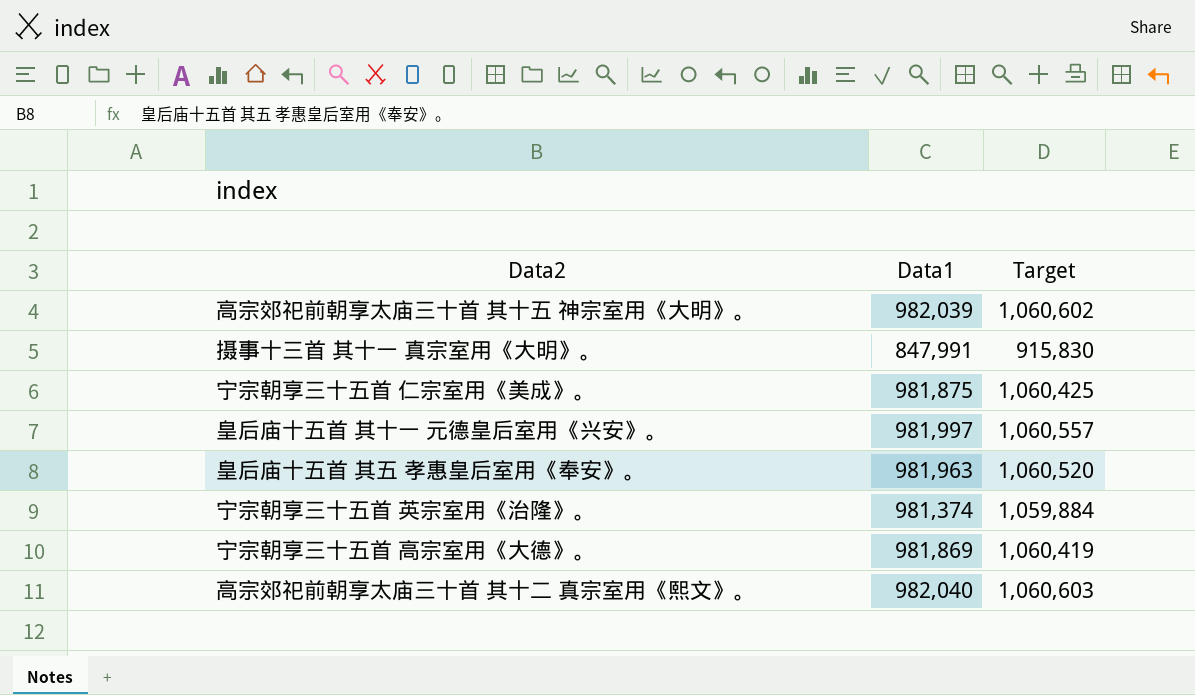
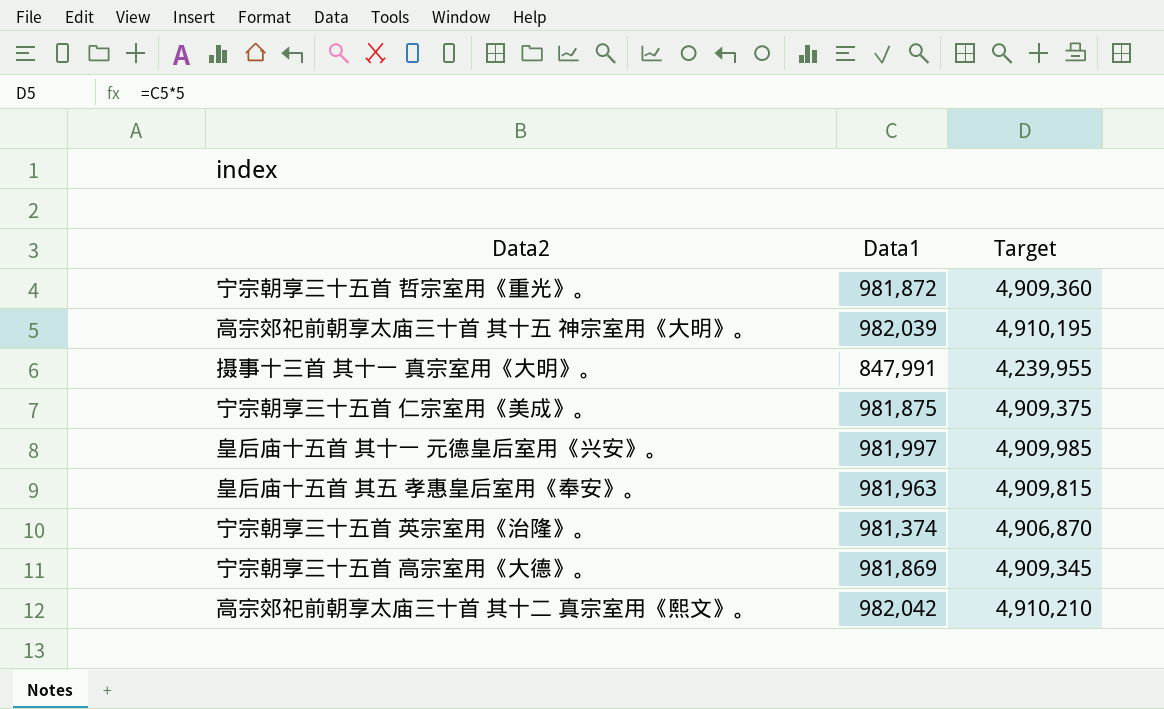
column Target | formula: [Data1] * 1.08 -> [Data1] * 5
row 宁宗朝享三十五首 哲宗室用《重光》。: none -> 981,872 | 4,909,360
高宗郊祀前朝享太庙三十首 其十二 真宗室用《熙文》。 | Data1: 982,040 -> 982,042

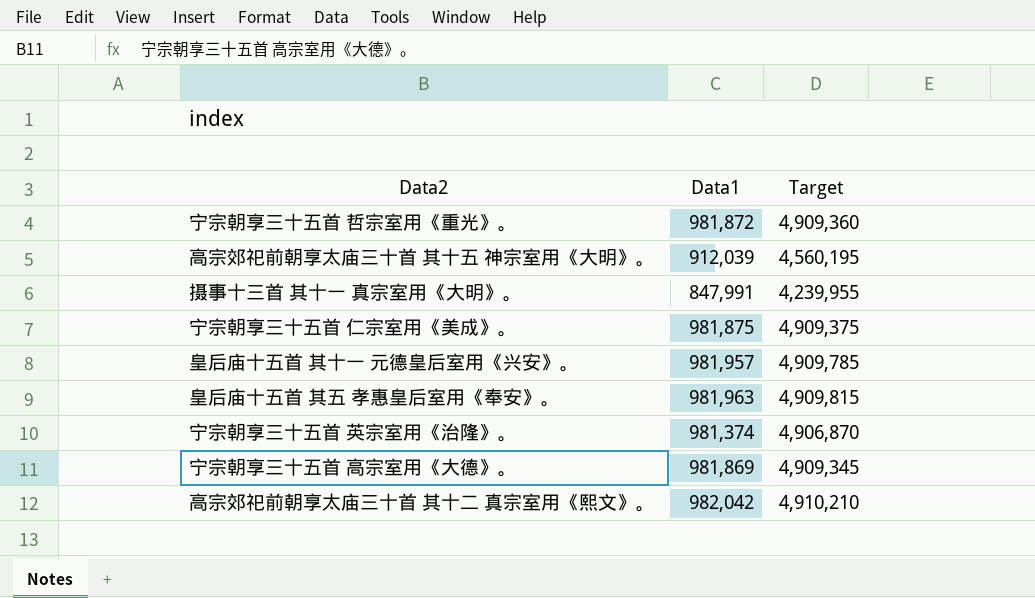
高宗郊祀前朝享太庙三十首 其十五 神宗室用《大明》。 | Data1: 982,039 -> 912,039
高宗郊祀前朝享太庙三十首 其十五 神宗室用《大明》。 | Target: 4,910,195 -> 4,560,195
皇后庙十五首 其十一 元德皇后室用《兴安》。 | Data1: 981,997 -> 981,957
皇后庙十五首 其十一 元德皇后室用《兴安》。 | Target: 4,909,985 -> 4,909,785

